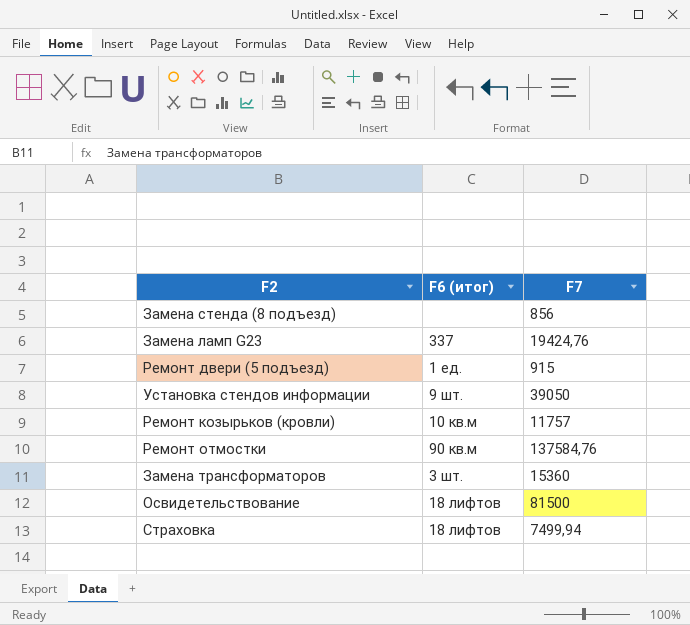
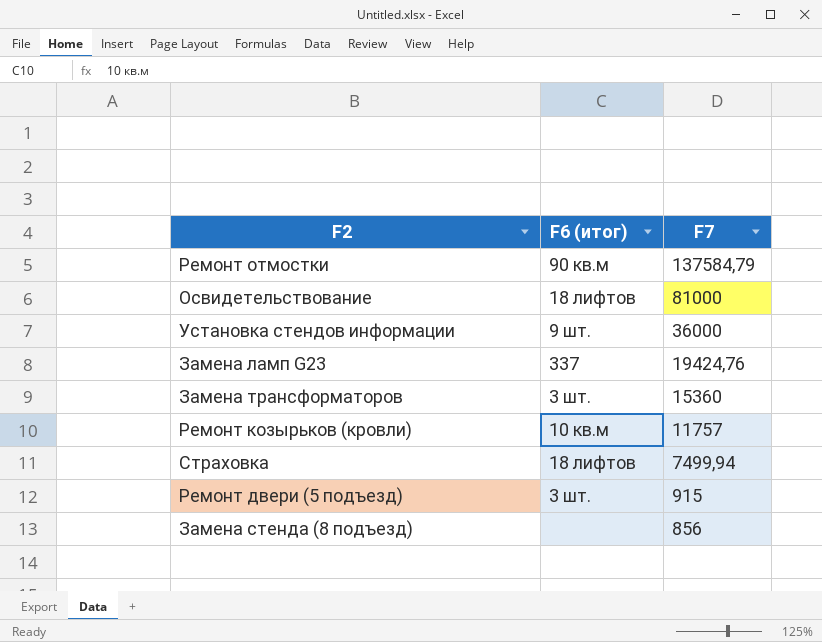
row order: none -> F7 descending
Ремонт отмостки | F7: 137584,76 -> 137584,79
Освидетельствование | F7: 81500 -> 81000
Установка стендов информации | F7: 39050 -> 36000
Ремонт двери (5 подъезд) | F6 (итог): 1 ед. -> 3 шт.

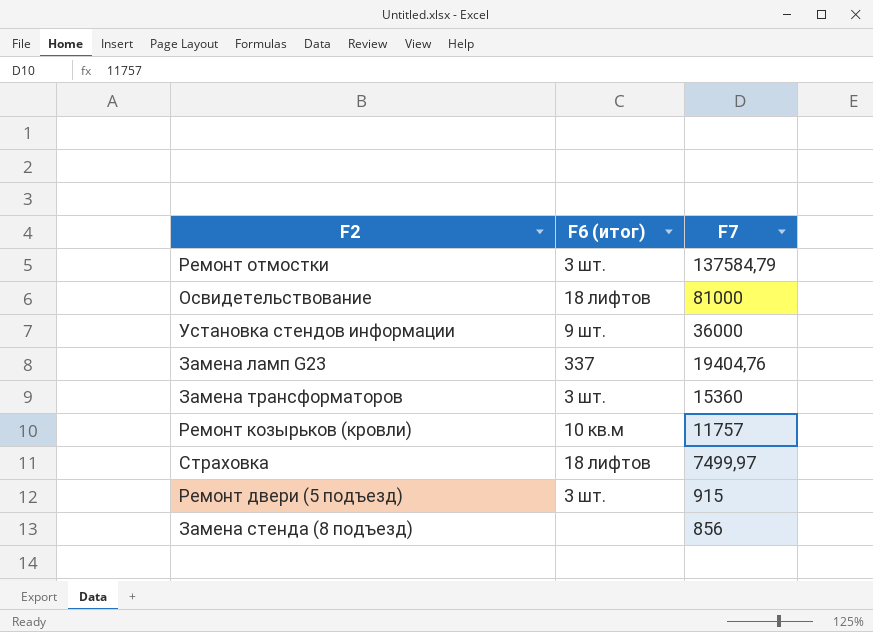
Ремонт отмостки | F6 (итог): 90 кв.м -> 3 шт.
Замена ламп G23 | F7: 19424,76 -> 19404,76
Страховка | F7: 7499,94 -> 7499,97

